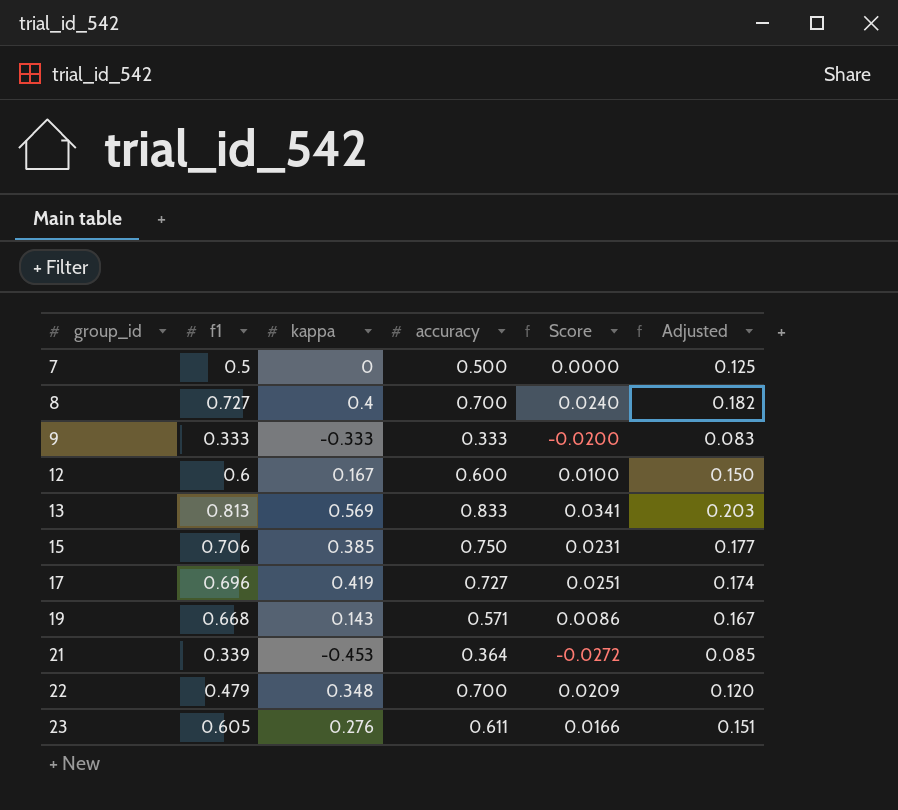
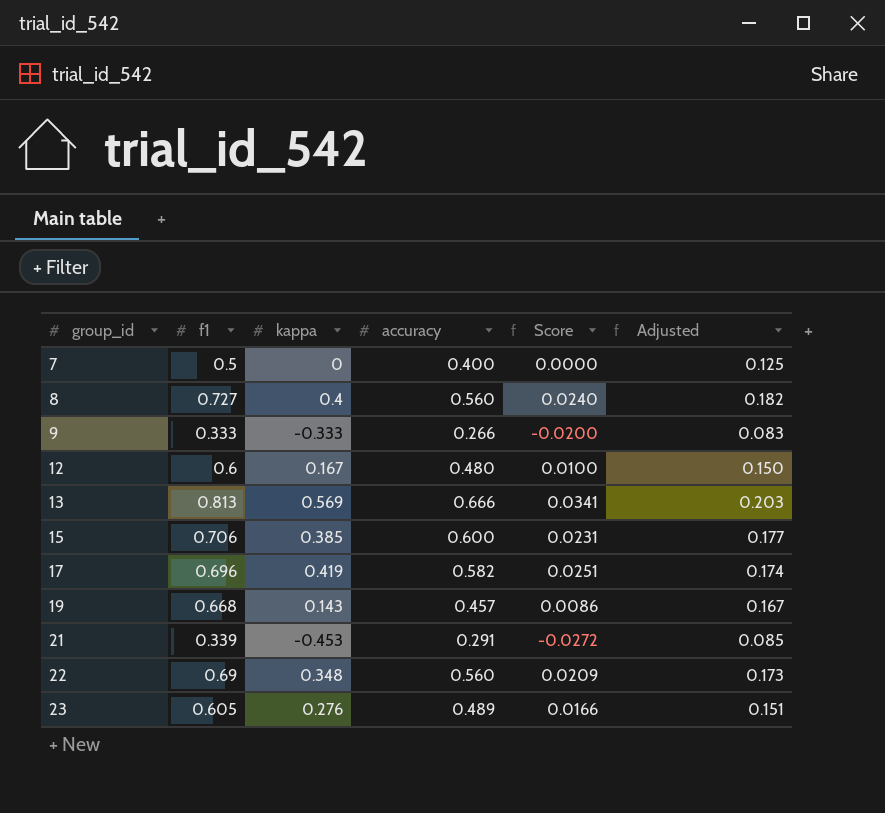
7 | accuracy: 0.500 -> 0.400
8 | accuracy: 0.700 -> 0.560
9 | accuracy: 0.333 -> 0.266
12 | accuracy: 0.600 -> 0.480
13 | accuracy: 0.833 -> 0.666
15 | accuracy: 0.750 -> 0.600
17 | accuracy: 0.727 -> 0.582
19 | accuracy: 0.571 -> 0.457
21 | accuracy: 0.364 -> 0.291
22 | f1: 0.479 -> 0.69
22 | accuracy: 0.700 -> 0.560
22 | Adjusted: 0.120 -> 0.173
23 | accuracy: 0.611 -> 0.489

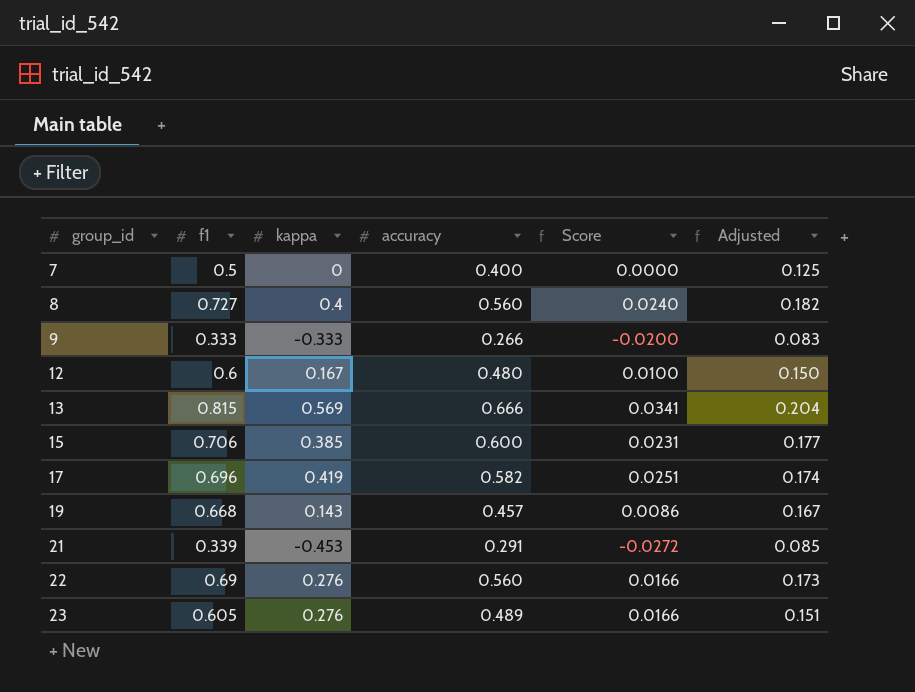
13 | f1: 0.813 -> 0.815
13 | Adjusted: 0.203 -> 0.204
22 | kappa: 0.348 -> 0.276
22 | Score: 0.0209 -> 0.0166

